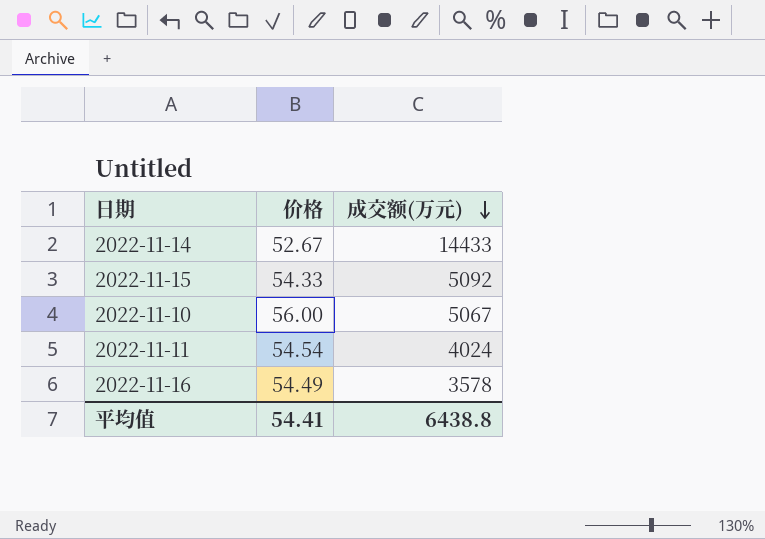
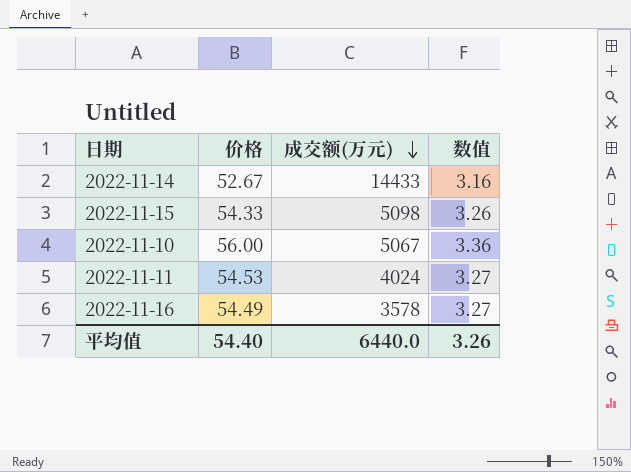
column 数值 | formula: none -> [价格] * 0.06
2022-11-15 | 成交额(万元): 5092 -> 5098
2022-11-11 | 价格: 54.54 -> 54.53
平均值 | 价格: 54.41 -> 54.40
平均值 | 成交额(万元): 6438.8 -> 6440.0

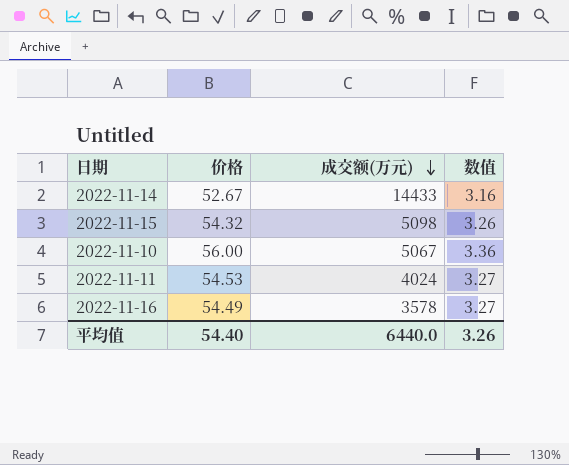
2022-11-15 | 价格: 54.33 -> 54.32

